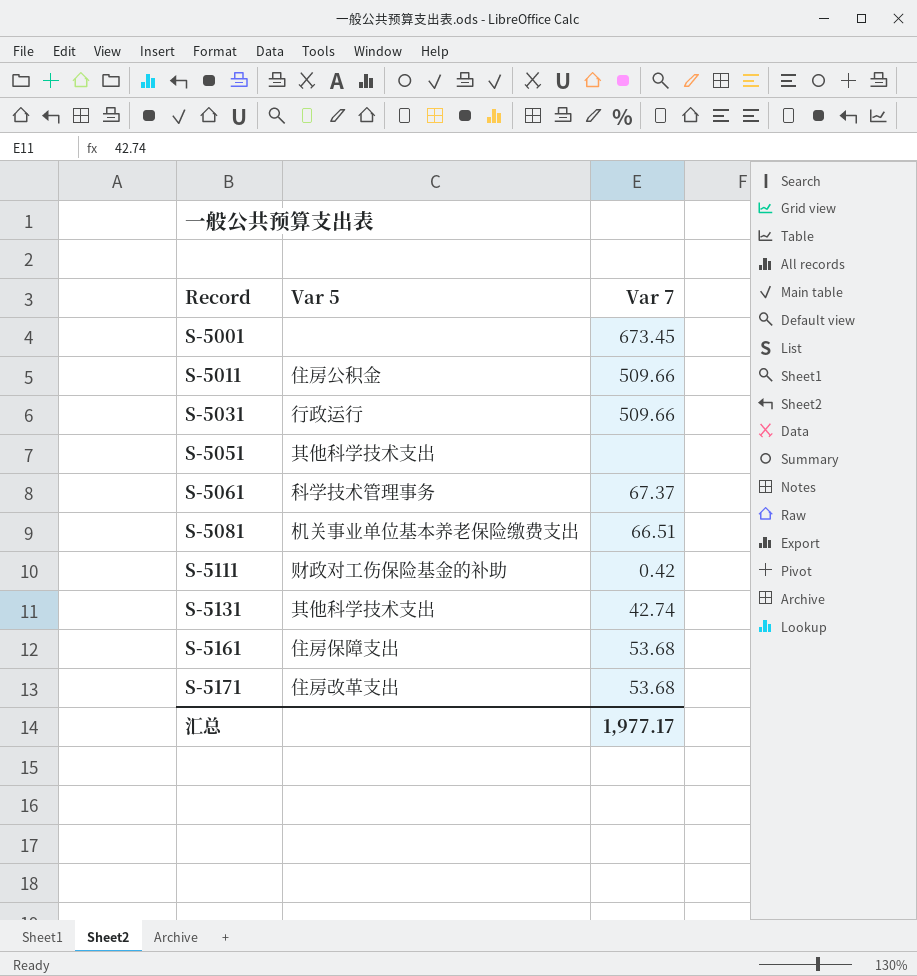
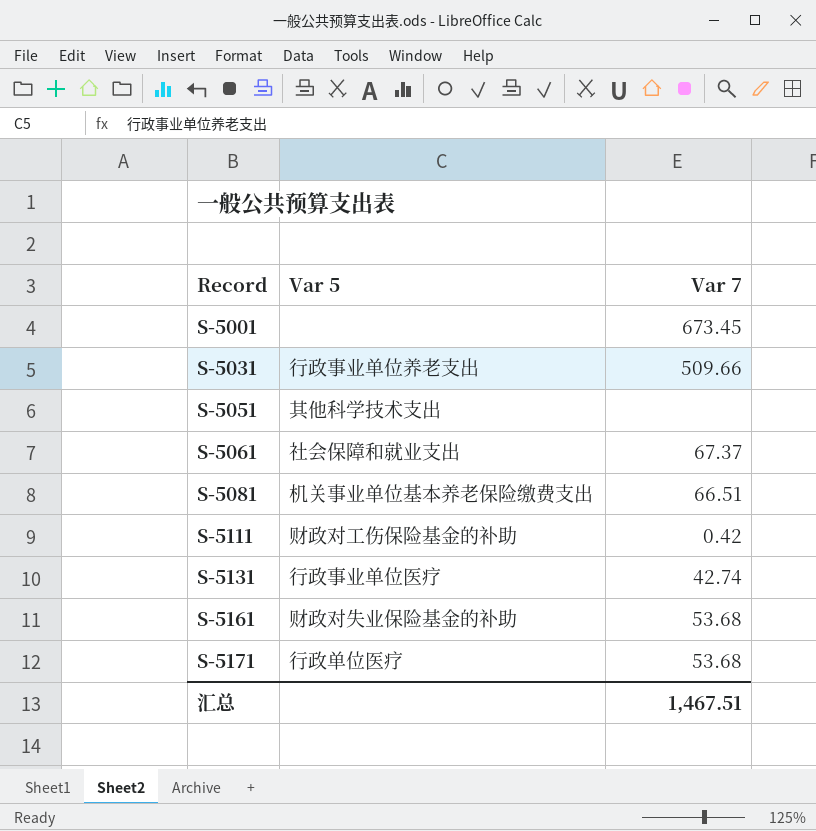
row S-5011: 住房公积金 | 509.66 -> none
S-5031 | Var 5: 行政运行 -> 行政事业单位养老支出
S-5061 | Var 5: 科学技术管理事务 -> 社会保障和就业支出
S-5131 | Var 5: 其他科学技术支出 -> 行政事业单位医疗
S-5161 | Var 5: 住房保障支出 -> 财政对失业保险基金的补助
S-5171 | Var 5: 住房改革支出 -> 行政单位医疗
汇总 | Var 7: 1,977.17 -> 1,467.51

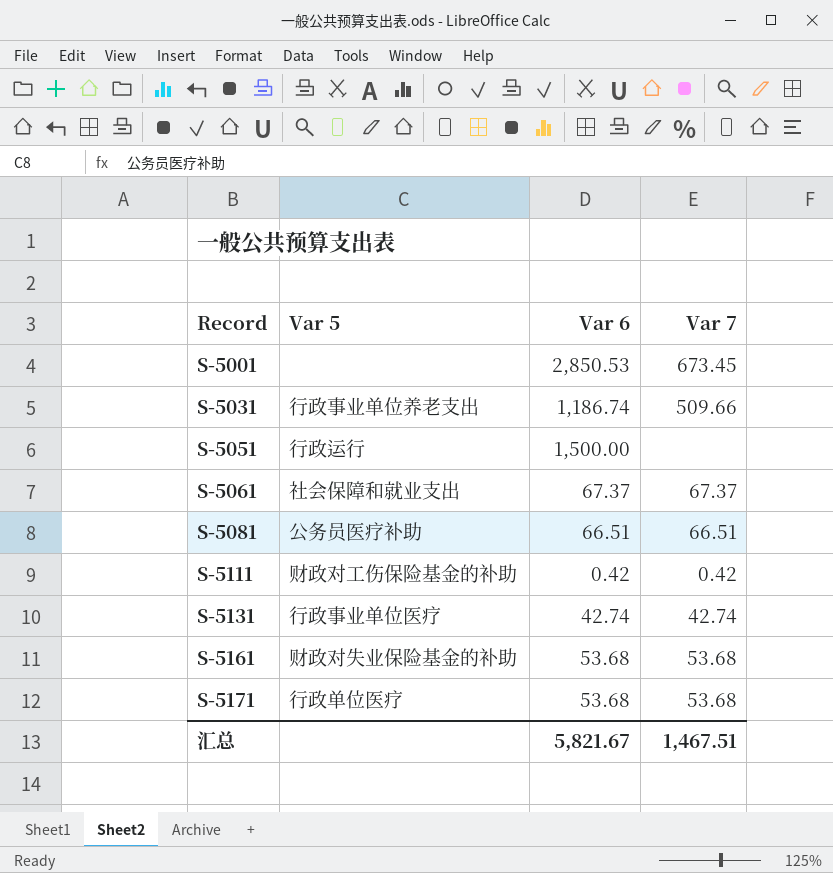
column Var 6 | position: none -> 3
S-5051 | Var 5: 其他科学技术支出 -> 行政运行
S-5081 | Var 5: 机关事业单位基本养老保险缴费支出 -> 公务员医疗补助

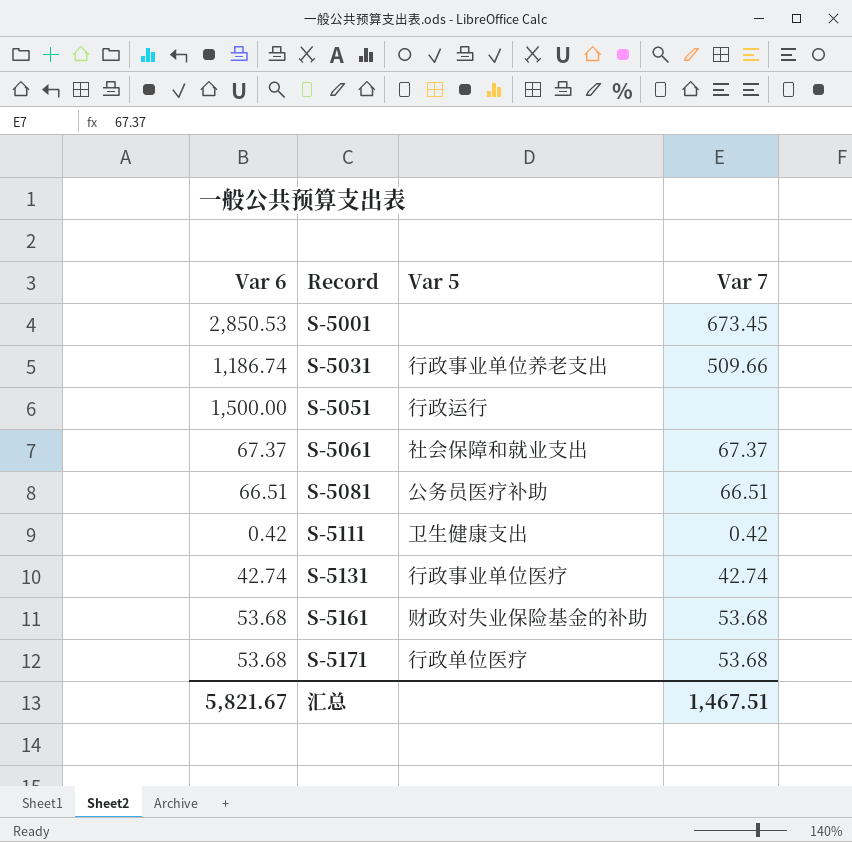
column Var 6 | position: 3 -> 1
S-5111 | Var 5: 财政对工伤保险基金的补助 -> 卫生健康支出

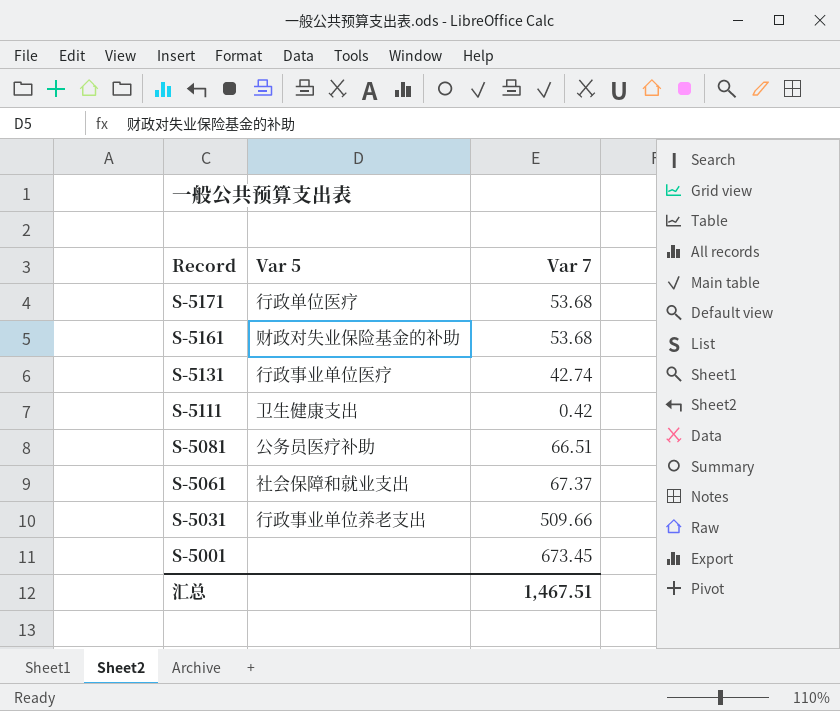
row order: Record ascending -> Record descending
column Var 6 | position: 1 -> none
row S-5051: 1,500.00 | 行政运行 | none -> none

